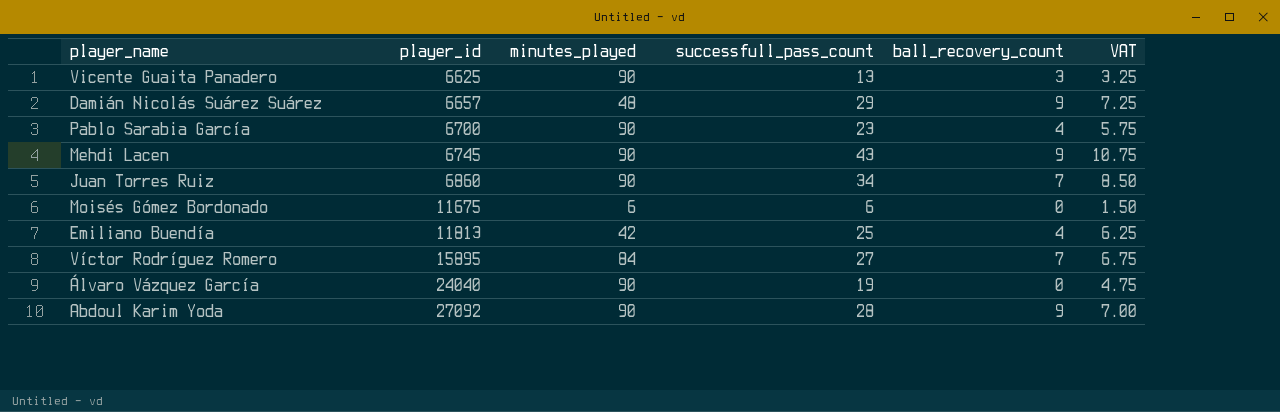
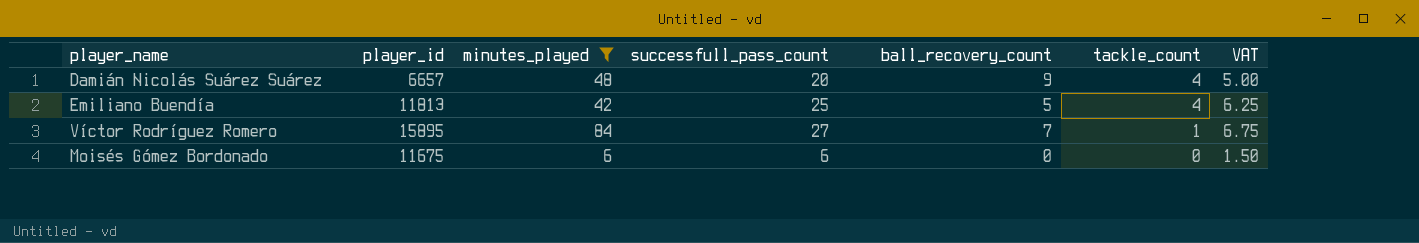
filter: none -> minutes_played != 90
row order: player_id ascending -> tackle_count descending
column tackle_count | position: none -> 6
Damián Nicolás Suárez Suárez | successfull_pass_count: 29 -> 20
Damián Nicolás Suárez Suárez | VAT: 7.25 -> 5.00
Emiliano Buendía | ball_recovery_count: 4 -> 5

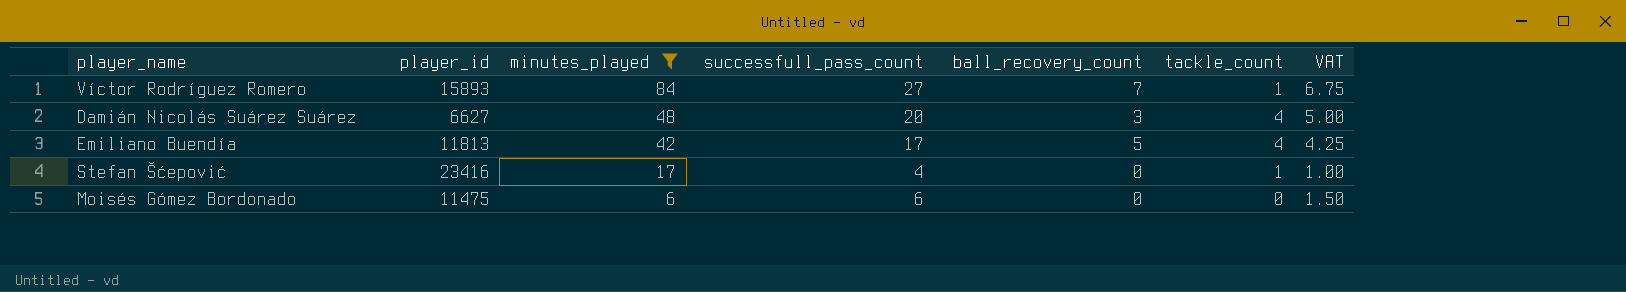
row order: tackle_count descending -> minutes_played descending
Víctor Rodríguez Romero | player_id: 15895 -> 15893
Damián Nicolás Suárez Suárez | player_id: 6657 -> 6627
Damián Nicolás Suárez Suárez | ball_recovery_count: 9 -> 3
Emiliano Buendía | successfull_pass_count: 25 -> 17
Emiliano Buendía | VAT: 6.25 -> 4.25
row Stefan Šćepović: none -> 23416 | 17 | 4 | 0 | 1 | 1.00
Moisés Gómez Bordonado | player_id: 11675 -> 11475

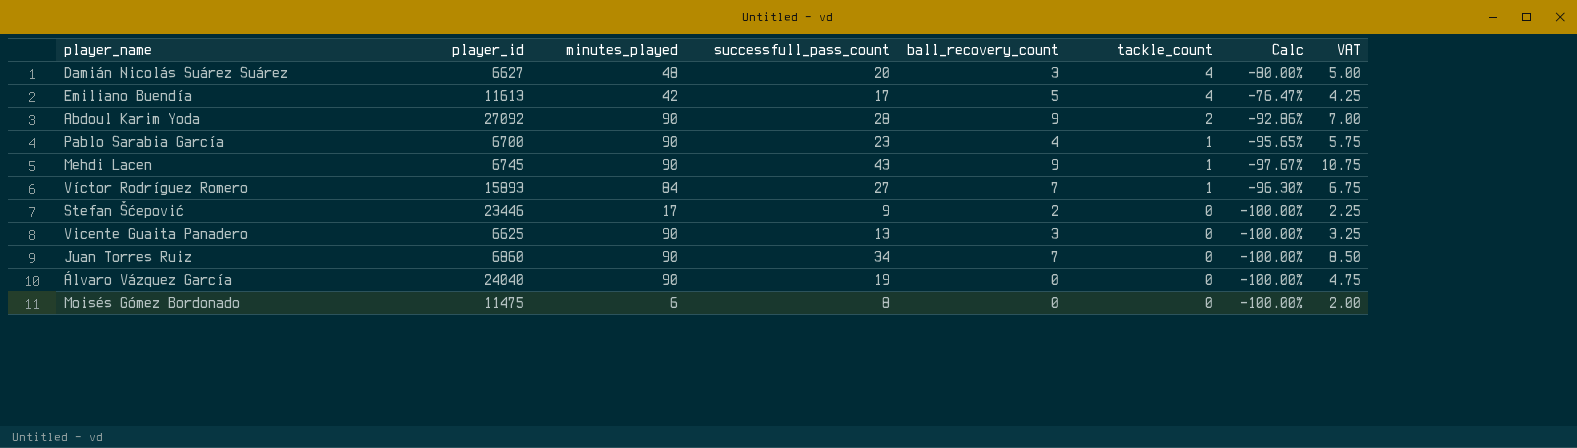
filter: minutes_played != 90 -> none
row order: minutes_played descending -> tackle_count descending
column Calc | formula: none -> ([tackle_count] - [successfull_pass_count]) / [successfull_pass_count]
Emiliano Buendía | player_id: 11813 -> 11613
Stefan Šćepović | player_id: 23416 -> 23446
Stefan Šćepović | successfull_pass_count: 4 -> 9
Stefan Šćepović | ball_recovery_count: 0 -> 2
Stefan Šćepović | tackle_count: 1 -> 0
Stefan Šćepović | VAT: 1.00 -> 2.25
Moisés Gómez Bordonado | successfull_pass_count: 6 -> 8
Moisés Gómez Bordonado | VAT: 1.50 -> 2.00

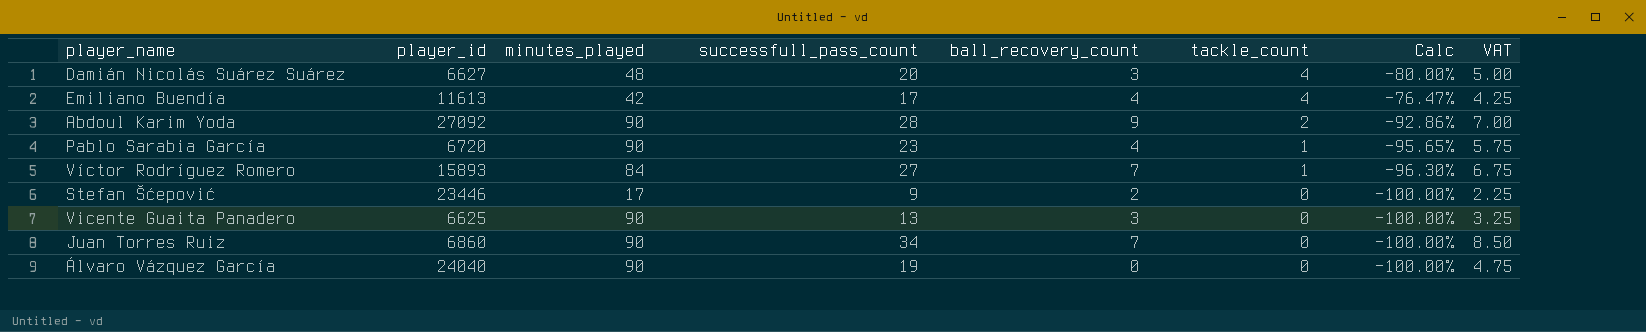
row Mehdi Lacen: 6745 | 90 | 43 | 9 | 1 | -97.67% | 10.75 -> none
row Moisés Gómez Bordonado: 11475 | 6 | 8 | 0 | 0 | -100.00% | 2.00 -> none
Emiliano Buendía | ball_recovery_count: 5 -> 4
Pablo Sarabia García | player_id: 6700 -> 6720

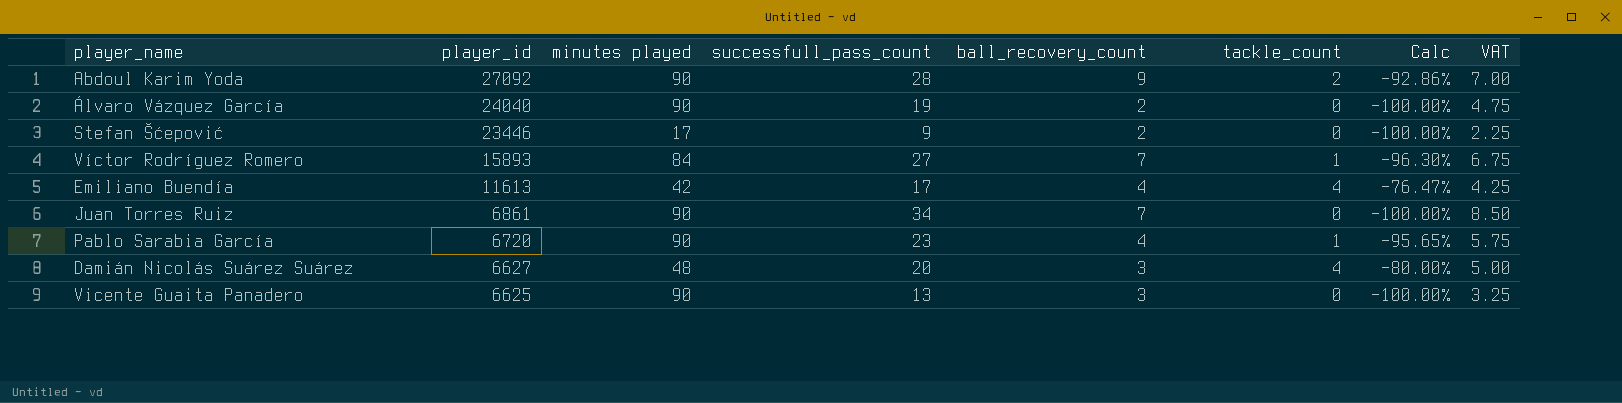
row order: tackle_count descending -> player_id descending
column name: minutes_played -> minutes played
Álvaro Vázquez García | ball_recovery_count: 0 -> 2
Juan Torres Ruiz | player_id: 6860 -> 6861

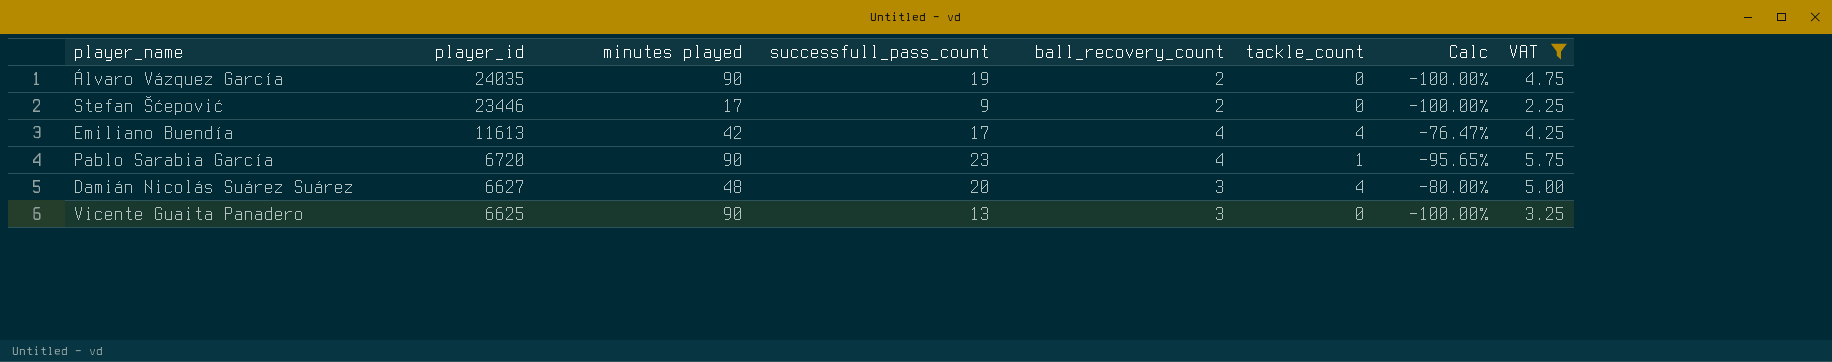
filter: none -> VAT <= 5.75
Álvaro Vázquez García | player_id: 24040 -> 24035

